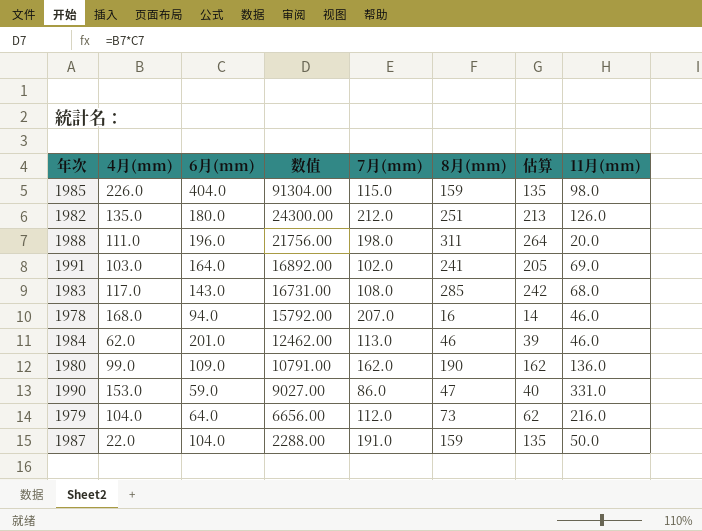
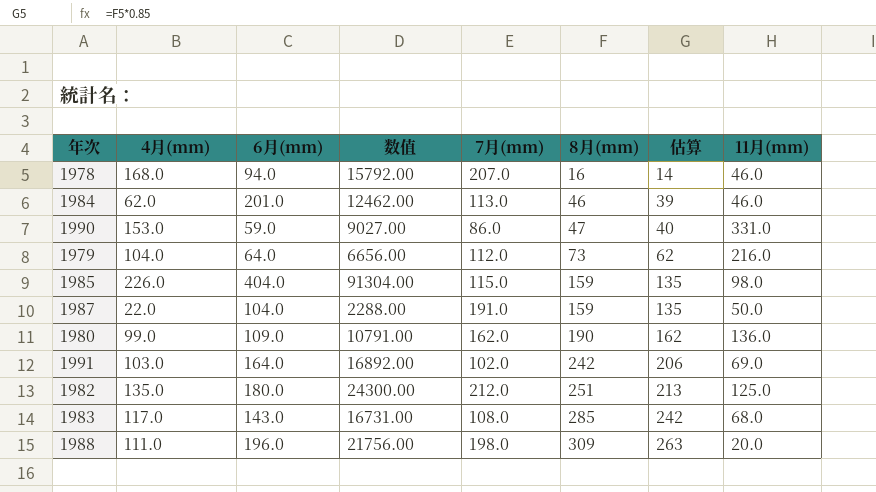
row order: 数值 descending -> 8月(mm) ascending
1991 | 8月(mm): 241 -> 242
1991 | 估算: 205 -> 206
1982 | 11月(mm): 126.0 -> 125.0
1988 | 8月(mm): 311 -> 309
1988 | 估算: 264 -> 263

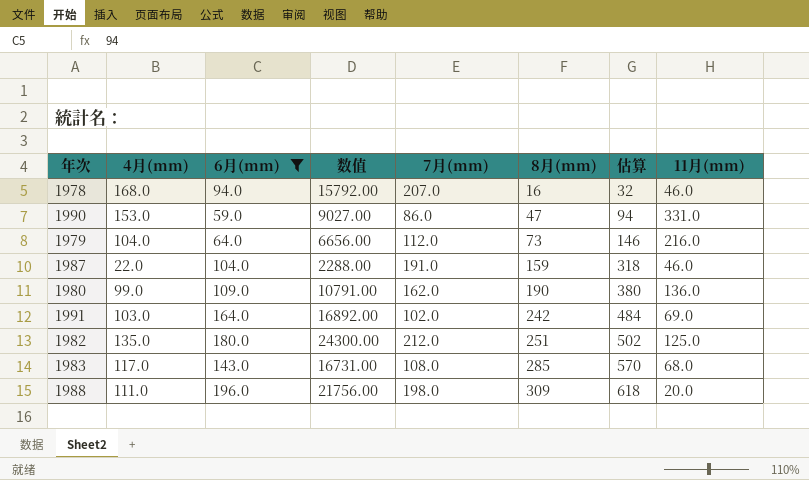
filter: none -> 6月(mm) <= 196.0
column 估算 | formula: [8月(mm)] * 0.85 -> [8月(mm)] * 2
1987 | 11月(mm): 50.0 -> 46.0

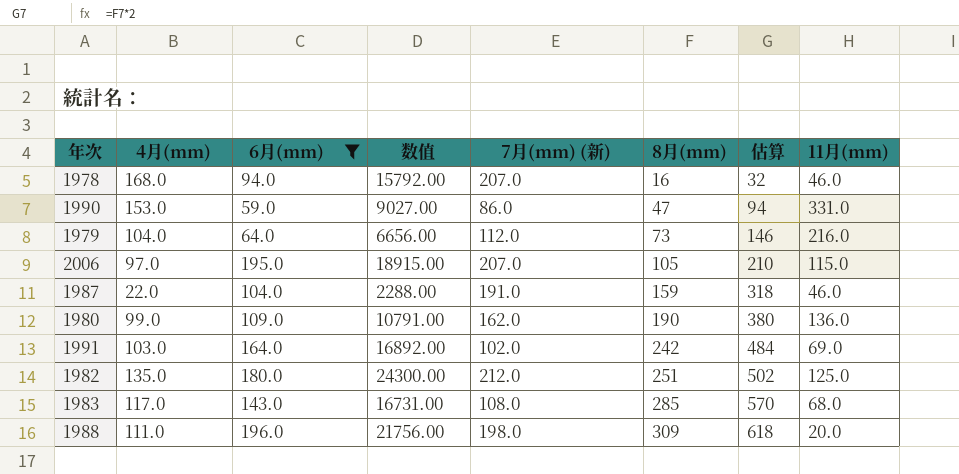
column name: 7月(mm) -> 7月(mm) (新)
row 2006: none -> 97.0 | 195.0 | 18915.00 | 207.0 | 105 | 210 | 115.0

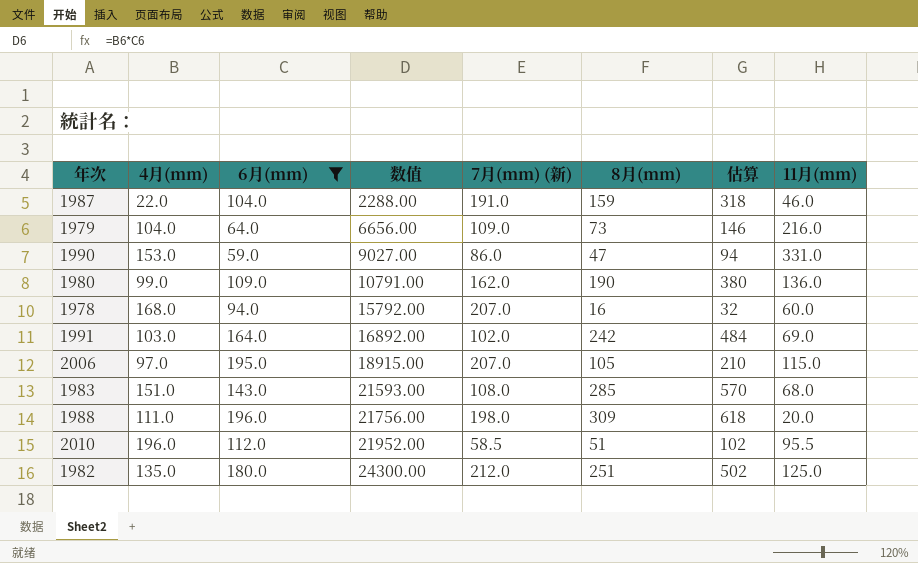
row order: 8月(mm) ascending -> 数值 ascending
1979 | 7月(mm) (新): 112.0 -> 109.0
1978 | 11月(mm): 46.0 -> 60.0
1983 | 4月(mm): 117.0 -> 151.0
1983 | 数值: 16731.00 -> 21593.00
row 2010: none -> 196.0 | 112.0 | 21952.00 | 58.5 | 51 | 102 | 95.5

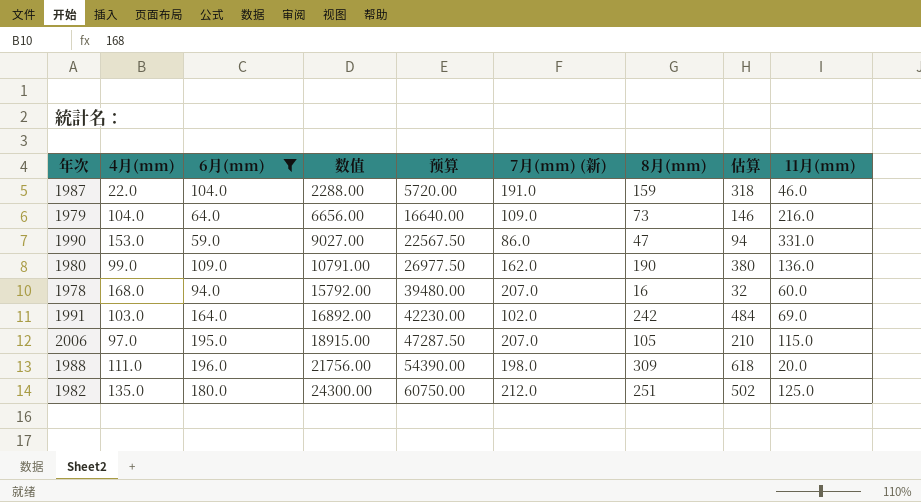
column 预算 | formula: none -> [数值] * 2.5
row 1983: 151.0 | 143.0 | 21593.00 | 108.0 | 285 | 570 | 68.0 -> none
row 2010: 196.0 | 112.0 | 21952.00 | 58.5 | 51 | 102 | 95.5 -> none

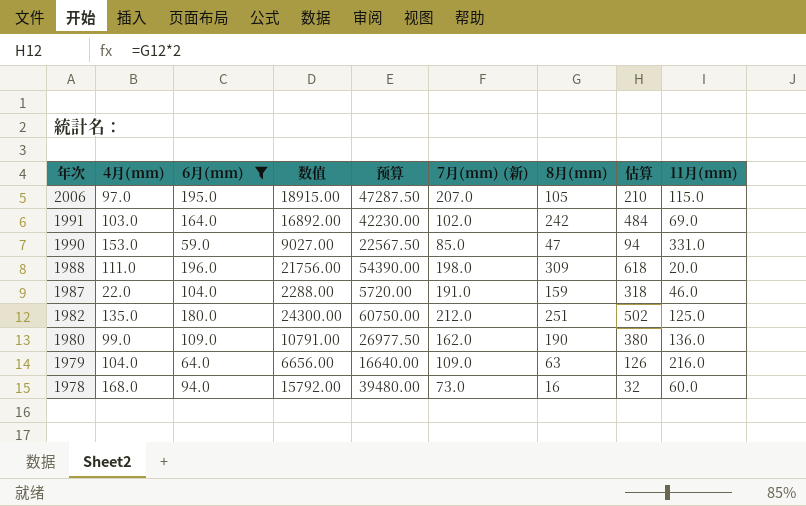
row order: 数值 ascending -> 年次 descending
1990 | 7月(mm) (新): 86.0 -> 85.0
1979 | 8月(mm): 73 -> 63
1979 | 估算: 146 -> 126
1978 | 7月(mm) (新): 207.0 -> 73.0

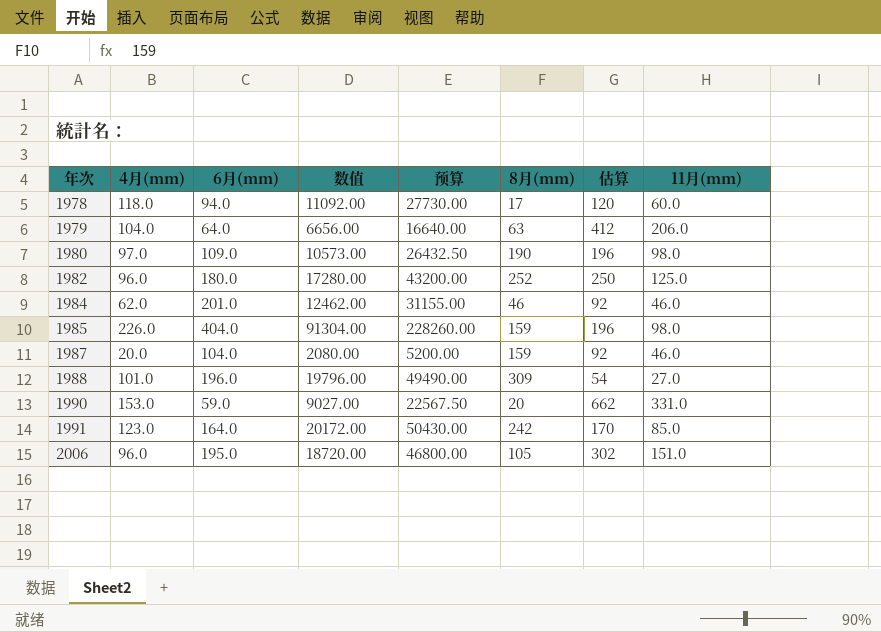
filter: 6月(mm) <= 196.0 -> none
row order: 年次 descending -> 年次 ascending
column 7月(mm) (新) | position: 6 -> none
column 估算 | formula: [8月(mm)] * 2 -> [11月(mm)] * 2
1978 | 4月(mm): 168.0 -> 118.0
1978 | 数值: 15792.00 -> 11092.00
1978 | 预算: 39480.00 -> 27730.00
1978 | 8月(mm): 16 -> 17
1979 | 11月(mm): 216.0 -> 206.0
1980 | 4月(mm): 99.0 -> 97.0
1980 | 数值: 10791.00 -> 10573.00
1980 | 预算: 26977.50 -> 26432.50
1980 | 11月(mm): 136.0 -> 98.0
1982 | 4月(mm): 135.0 -> 96.0
1982 | 数值: 24300.00 -> 17280.00
1982 | 预算: 60750.00 -> 43200.00
1982 | 8月(mm): 251 -> 252
1987 | 4月(mm): 22.0 -> 20.0
1987 | 数值: 2288.00 -> 2080.00
1987 | 预算: 5720.00 -> 5200.00
1988 | 4月(mm): 111.0 -> 101.0
1988 | 数值: 21756.00 -> 19796.00
1988 | 预算: 54390.00 -> 49490.00
1988 | 11月(mm): 20.0 -> 27.0
1990 | 8月(mm): 47 -> 20
1991 | 4月(mm): 103.0 -> 123.0
1991 | 数值: 16892.00 -> 20172.00
1991 | 预算: 42230.00 -> 50430.00
1991 | 11月(mm): 69.0 -> 85.0
2006 | 4月(mm): 97.0 -> 96.0
2006 | 数值: 18915.00 -> 18720.00
2006 | 预算: 47287.50 -> 46800.00
2006 | 11月(mm): 115.0 -> 151.0

